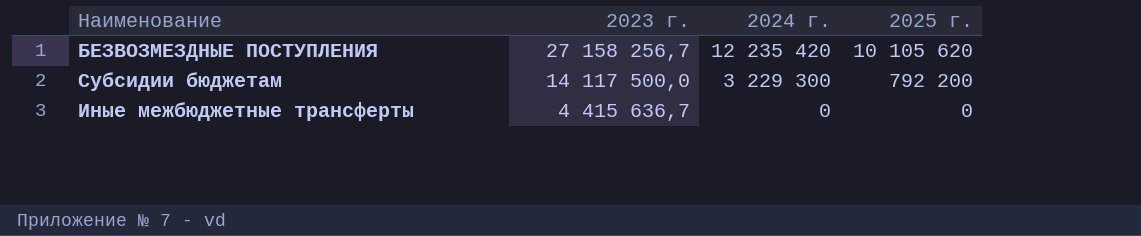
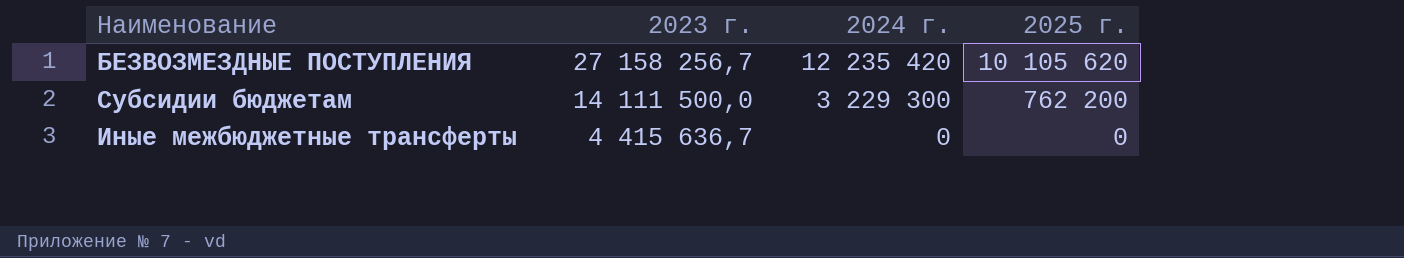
Субсидии бюджетам | 2023 г.: 14 117 500,0 -> 14 111 500,0
Субсидии бюджетам | 2025 г.: 792 200 -> 762 200

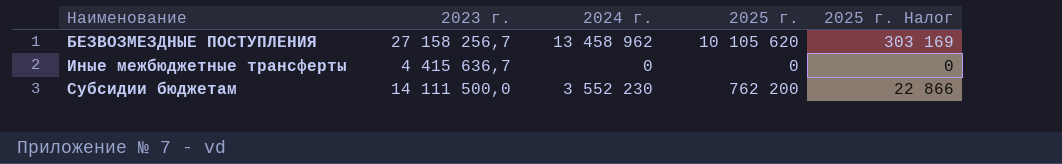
row order: 2023 г. descending -> Наименование ascending
column 2025 г. Налог | formula: none -> [2025 г.] * 0,03
БЕЗВОЗМЕЗДНЫЕ ПОСТУПЛЕНИЯ | 2024 г.: 12 235 420 -> 13 458 962
Субсидии бюджетам | 2024 г.: 3 229 300 -> 3 552 230

